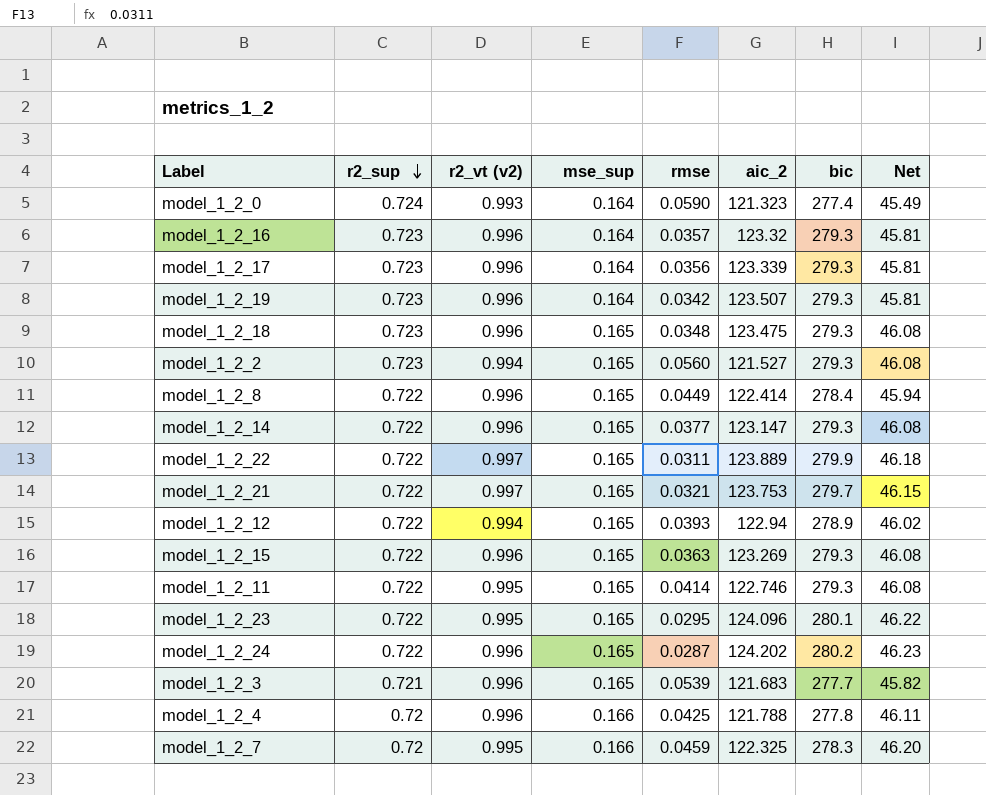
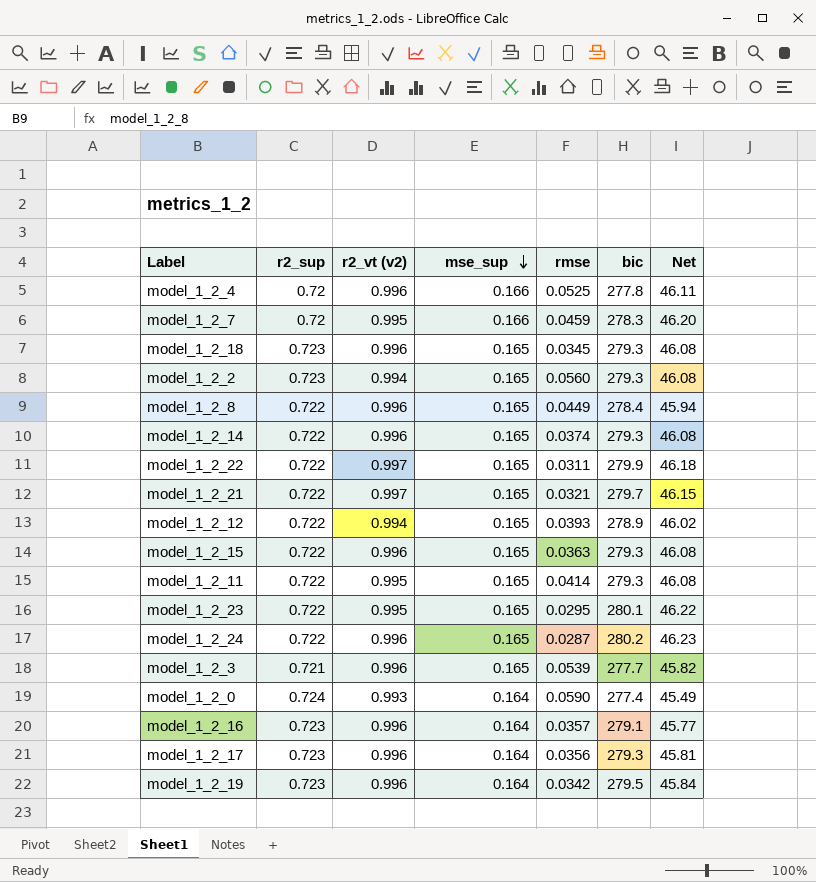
row order: r2_sup descending -> mse_sup descending
column aic_2 | position: 6 -> none
model_1_2_4 | rmse: 0.0425 -> 0.0525
model_1_2_18 | rmse: 0.0348 -> 0.0345
model_1_2_14 | rmse: 0.0377 -> 0.0374
model_1_2_16 | bic: 279.3 -> 279.1
model_1_2_16 | Net: 45.81 -> 45.77
model_1_2_19 | bic: 279.3 -> 279.5
model_1_2_19 | Net: 45.81 -> 45.84

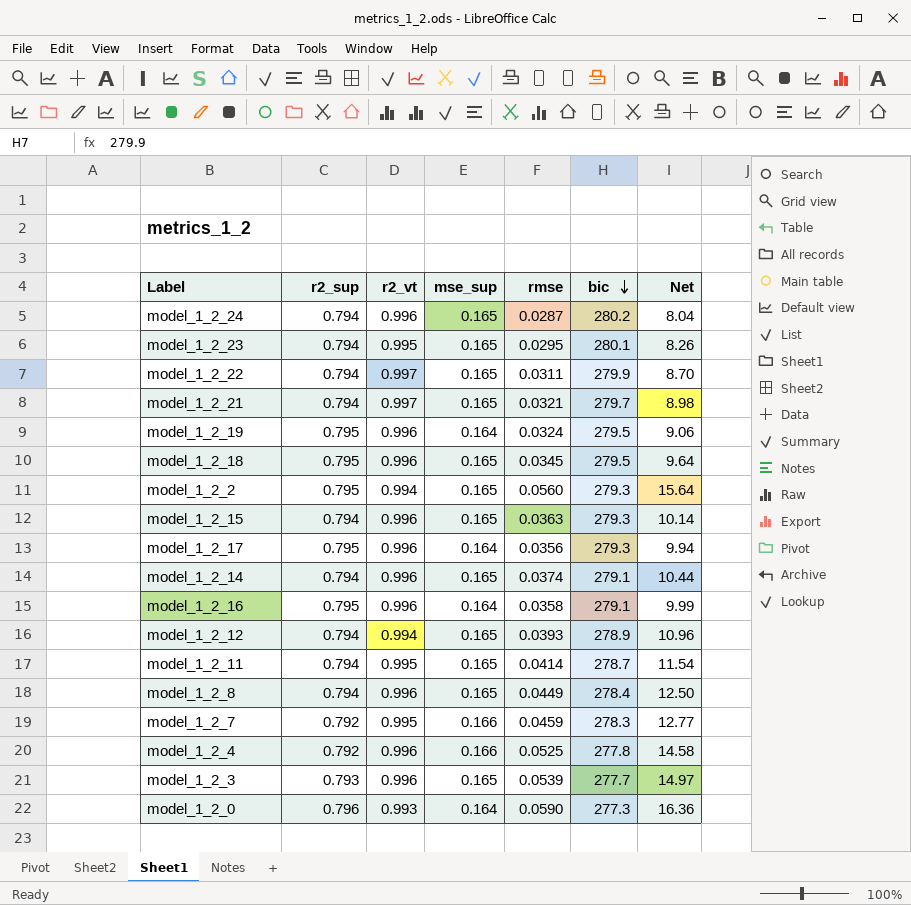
row order: mse_sup descending -> bic descending
column name: r2_vt (v2) -> r2_vt
column Net | formula: [mse_sup] * [bic] -> [rmse] * [bic]
model_1_2_24 | r2_sup: 0.722 -> 0.794
model_1_2_23 | r2_sup: 0.722 -> 0.794
model_1_2_22 | r2_sup: 0.722 -> 0.794
model_1_2_21 | r2_sup: 0.722 -> 0.794
model_1_2_19 | r2_sup: 0.723 -> 0.795
model_1_2_19 | rmse: 0.0342 -> 0.0324
model_1_2_18 | r2_sup: 0.723 -> 0.795
model_1_2_18 | bic: 279.3 -> 279.5
model_1_2_2 | r2_sup: 0.723 -> 0.795
model_1_2_15 | r2_sup: 0.722 -> 0.794
model_1_2_17 | r2_sup: 0.723 -> 0.795
model_1_2_14 | r2_sup: 0.722 -> 0.794
model_1_2_14 | bic: 279.3 -> 279.1
model_1_2_16 | r2_sup: 0.723 -> 0.795
model_1_2_16 | rmse: 0.0357 -> 0.0358
model_1_2_12 | r2_sup: 0.722 -> 0.794
model_1_2_11 | r2_sup: 0.722 -> 0.794
model_1_2_11 | bic: 279.3 -> 278.7
model_1_2_8 | r2_sup: 0.722 -> 0.794
model_1_2_7 | r2_sup: 0.72 -> 0.792
model_1_2_4 | r2_sup: 0.72 -> 0.792
model_1_2_3 | r2_sup: 0.721 -> 0.793
model_1_2_0 | r2_sup: 0.724 -> 0.796
model_1_2_0 | bic: 277.4 -> 277.3

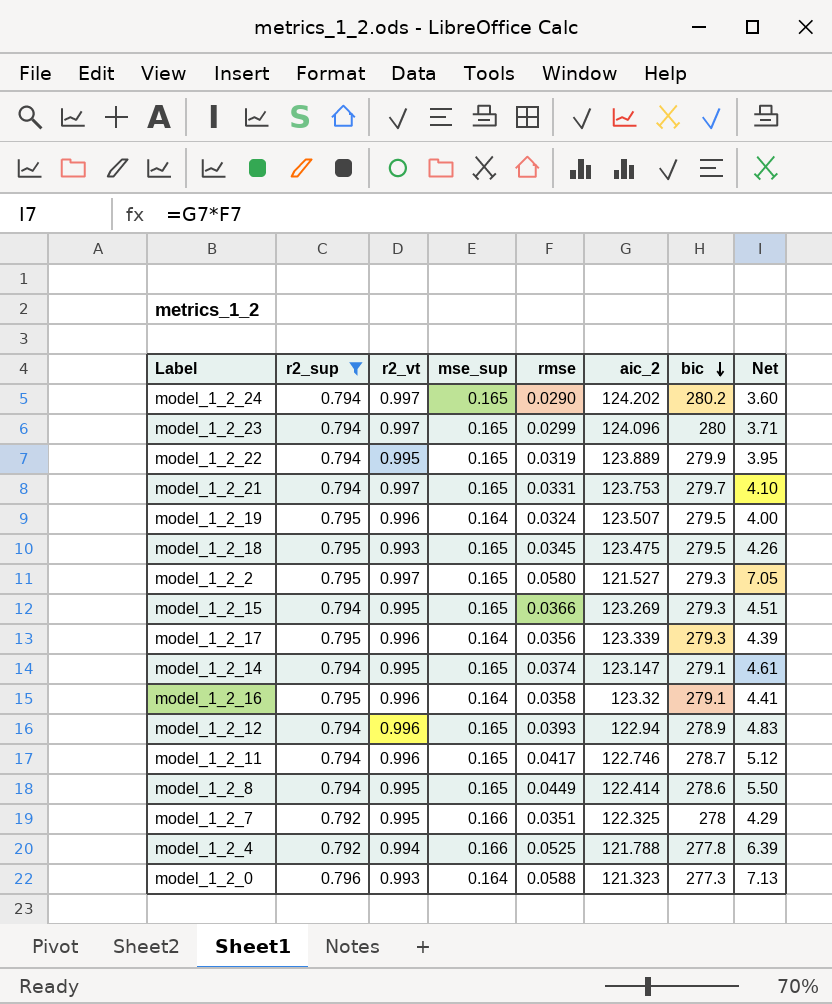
filter: none -> r2_sup != 0.793
column aic_2 | position: none -> 6
column Net | formula: [rmse] * [bic] -> [rmse] * [aic_2]
model_1_2_24 | r2_vt: 0.996 -> 0.997
model_1_2_24 | rmse: 0.0287 -> 0.0290
model_1_2_23 | r2_vt: 0.995 -> 0.997
model_1_2_23 | rmse: 0.0295 -> 0.0299
model_1_2_23 | bic: 280.1 -> 280
model_1_2_22 | r2_vt: 0.997 -> 0.995
model_1_2_22 | rmse: 0.0311 -> 0.0319
model_1_2_21 | rmse: 0.0321 -> 0.0331
model_1_2_18 | r2_vt: 0.996 -> 0.993
model_1_2_2 | r2_vt: 0.994 -> 0.997
model_1_2_2 | rmse: 0.0560 -> 0.0580
model_1_2_15 | r2_vt: 0.996 -> 0.995
model_1_2_15 | rmse: 0.0363 -> 0.0366
model_1_2_14 | r2_vt: 0.996 -> 0.995
model_1_2_12 | r2_vt: 0.994 -> 0.996
model_1_2_11 | r2_vt: 0.995 -> 0.996
model_1_2_11 | rmse: 0.0414 -> 0.0417
model_1_2_8 | r2_vt: 0.996 -> 0.995
model_1_2_8 | bic: 278.4 -> 278.6
model_1_2_7 | rmse: 0.0459 -> 0.0351
model_1_2_7 | bic: 278.3 -> 278
model_1_2_4 | r2_vt: 0.996 -> 0.994
model_1_2_0 | rmse: 0.0590 -> 0.0588

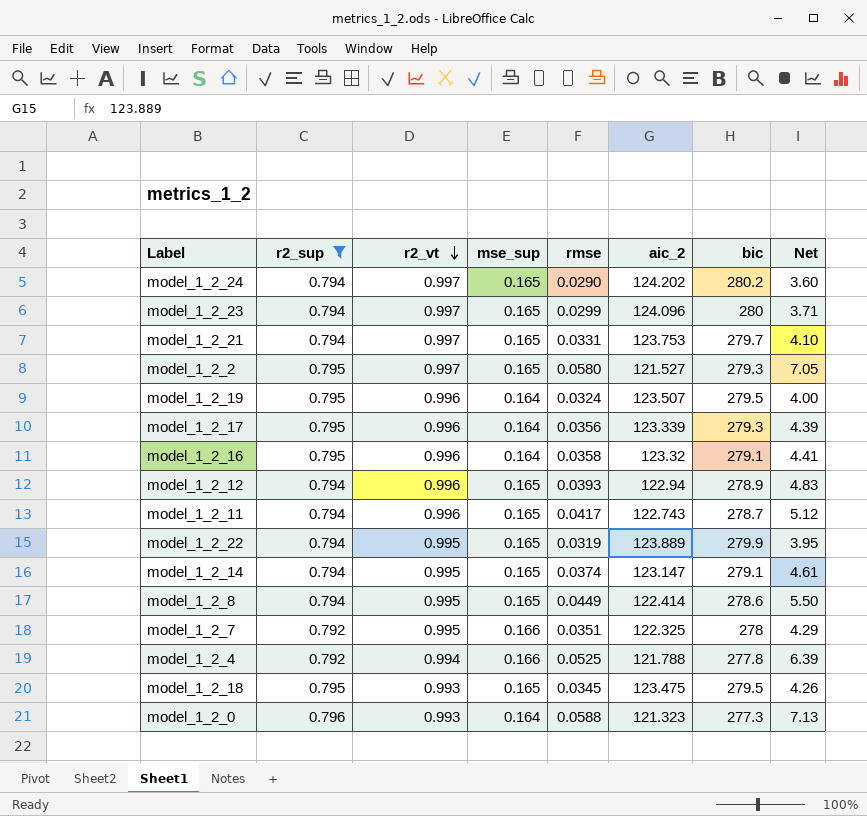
row order: bic descending -> r2_vt descending
row model_1_2_15: 0.794 | 0.995 | 0.165 | 0.0366 | 123.269 | 279.3 | 4.51 -> none
model_1_2_11 | aic_2: 122.746 -> 122.743

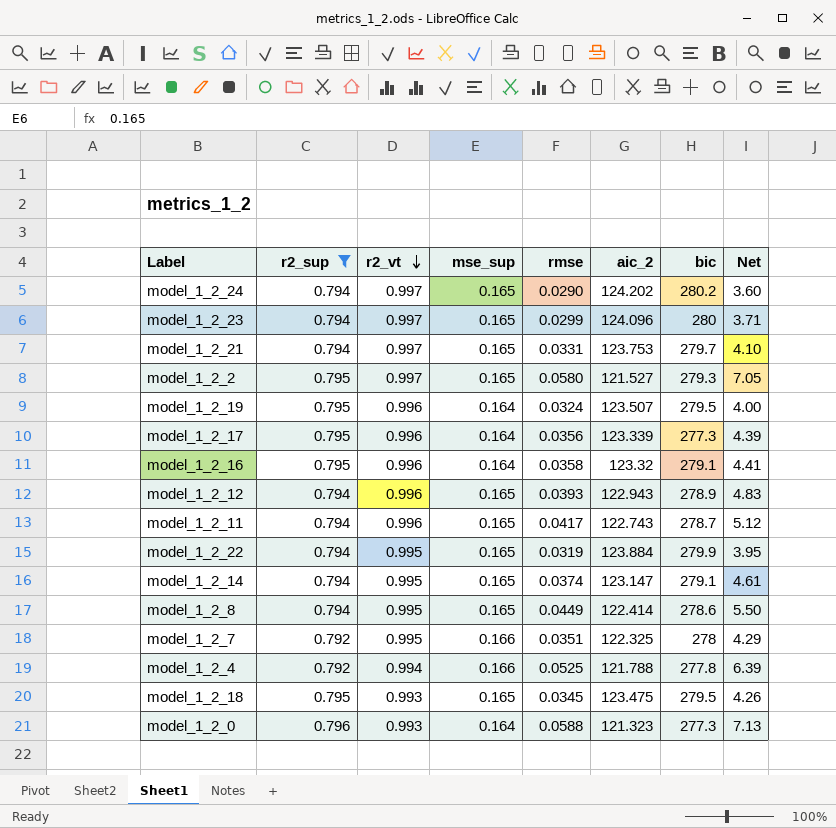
model_1_2_17 | bic: 279.3 -> 277.3
model_1_2_12 | aic_2: 122.94 -> 122.943
model_1_2_22 | aic_2: 123.889 -> 123.884

